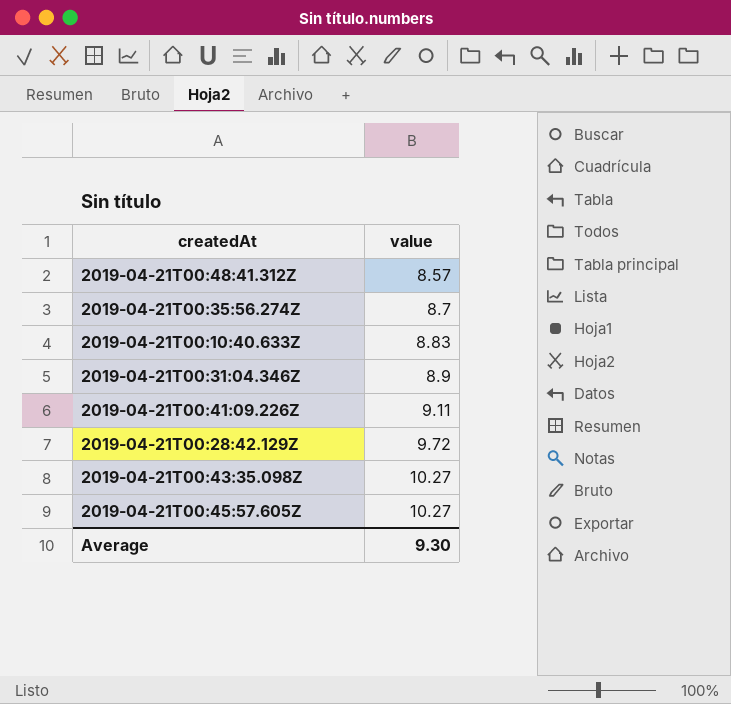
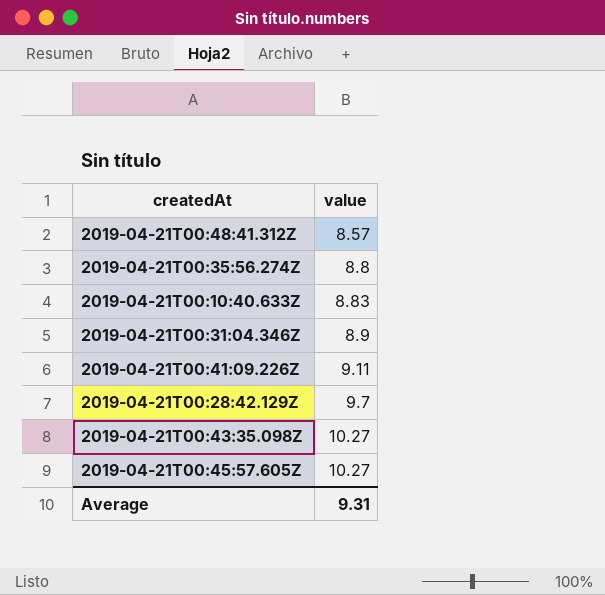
2019-04-21T00:35:56.274Z | value: 8.7 -> 8.8
2019-04-21T00:28:42.129Z | value: 9.72 -> 9.7
Average | value: 9.30 -> 9.31

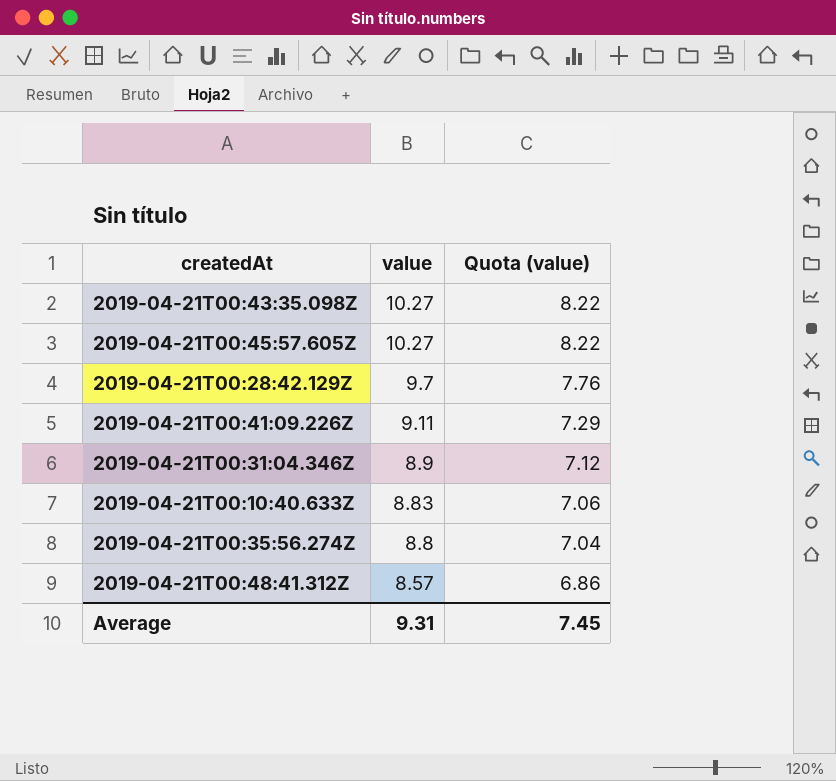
row order: value ascending -> value descending
column Quota (value) | formula: none -> [value] * 0.8

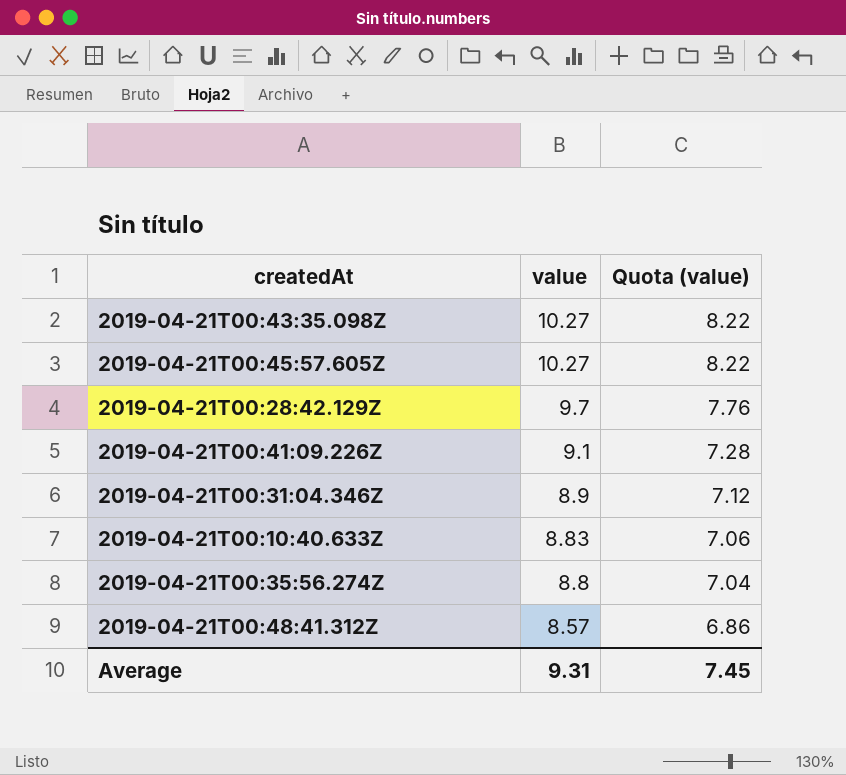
2019-04-21T00:41:09.226Z | value: 9.11 -> 9.1
2019-04-21T00:41:09.226Z | Quota (value): 7.29 -> 7.28

